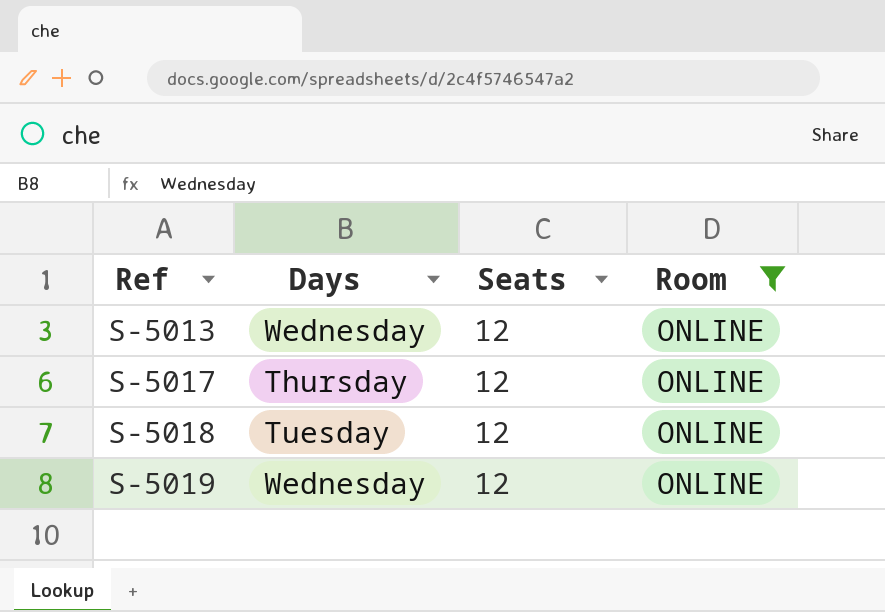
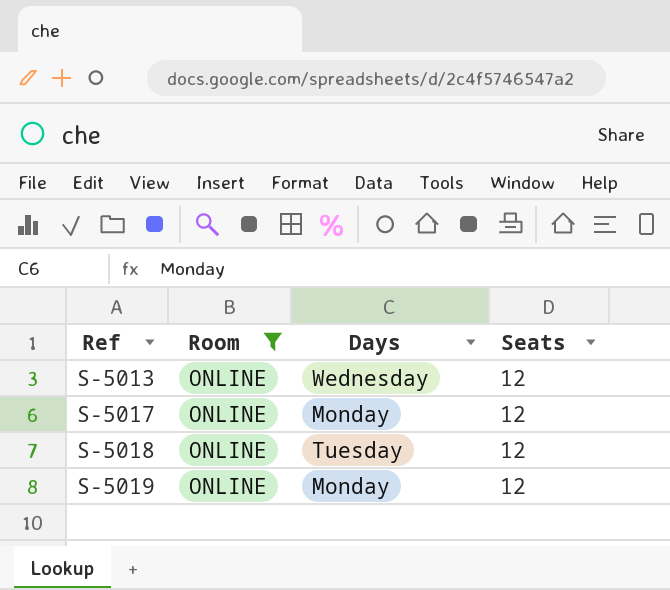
column Room | position: 4 -> 2
S-5017 | Days: Thursday -> Monday
S-5019 | Days: Wednesday -> Monday

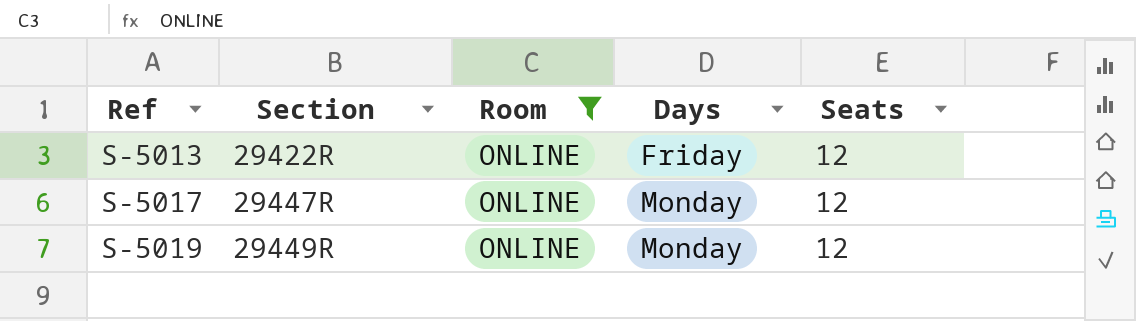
column Section | position: none -> 2
row S-5018: ONLINE | Tuesday | 12 -> none
S-5013 | Days: Wednesday -> Friday

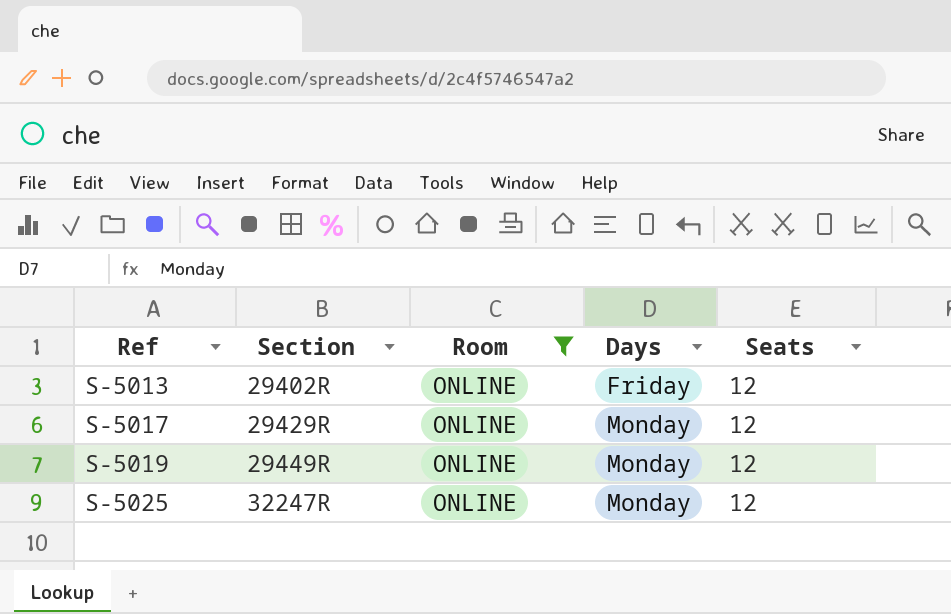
S-5013 | Section: 29422R -> 29402R
S-5017 | Section: 29447R -> 29429R
row S-5025: none -> 32247R | ONLINE | Monday | 12

